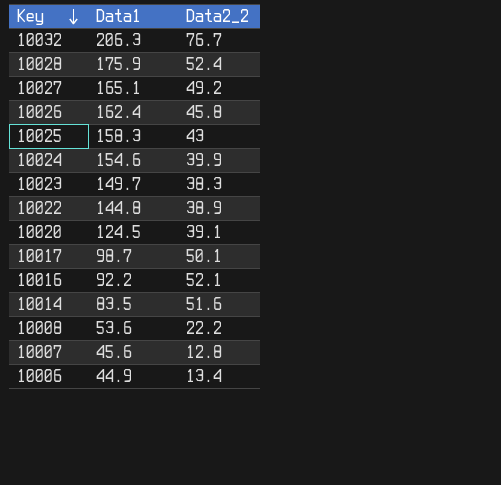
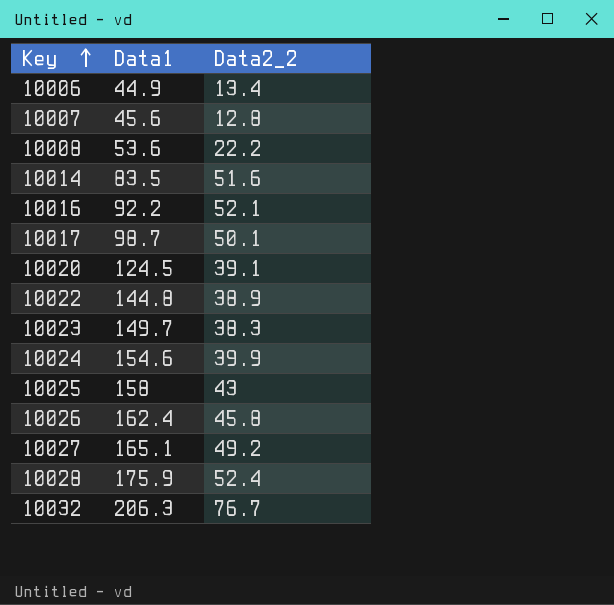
row order: Key descending -> Key ascending
10025 | Data1: 158.3 -> 158

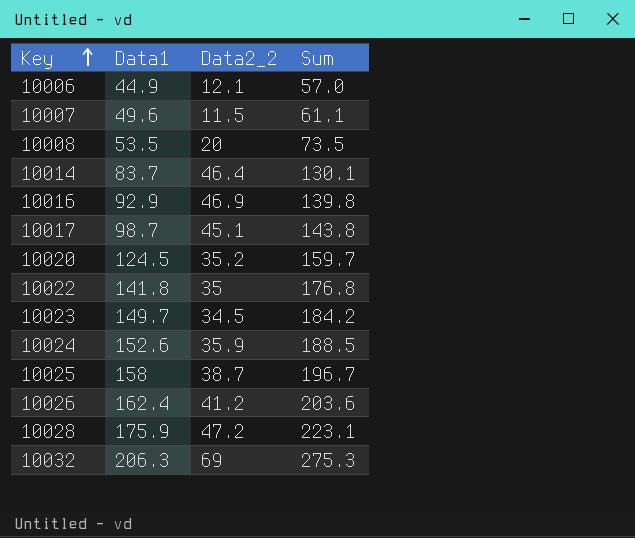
column Sum | formula: none -> [Data1] + [Data2_2]
row 10027: 165.1 | 49.2 -> none
10006 | Data2_2: 13.4 -> 12.1
10007 | Data1: 45.6 -> 49.6
10007 | Data2_2: 12.8 -> 11.5
10008 | Data1: 53.6 -> 53.5
10008 | Data2_2: 22.2 -> 20
10014 | Data1: 83.5 -> 83.7
10014 | Data2_2: 51.6 -> 46.4
10016 | Data1: 92.2 -> 92.9
10016 | Data2_2: 52.1 -> 46.9
10017 | Data2_2: 50.1 -> 45.1
10020 | Data2_2: 39.1 -> 35.2
10022 | Data1: 144.8 -> 141.8
10022 | Data2_2: 38.9 -> 35
10023 | Data2_2: 38.3 -> 34.5
10024 | Data1: 154.6 -> 152.6
10024 | Data2_2: 39.9 -> 35.9
10025 | Data2_2: 43 -> 38.7
10026 | Data2_2: 45.8 -> 41.2
10028 | Data2_2: 52.4 -> 47.2
10032 | Data2_2: 76.7 -> 69

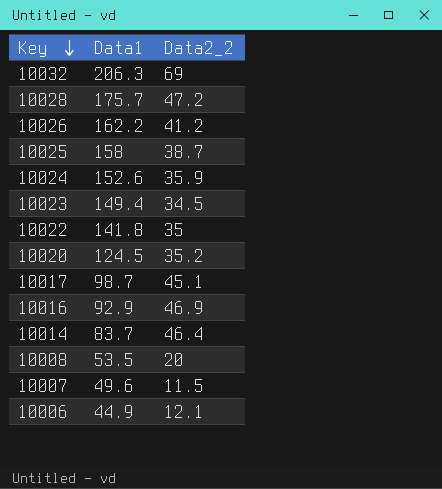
row order: Key ascending -> Key descending
column Sum | formula: [Data1] + [Data2_2] -> none
10028 | Data1: 175.9 -> 175.7
10026 | Data1: 162.4 -> 162.2
10023 | Data1: 149.7 -> 149.4

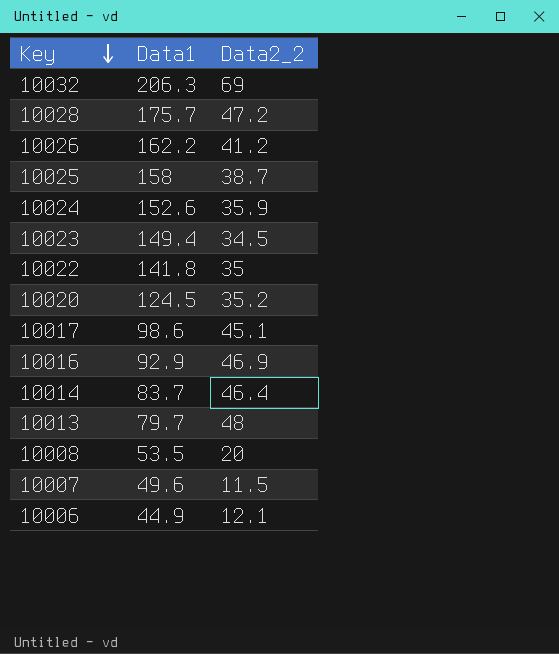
10017 | Data1: 98.7 -> 98.6
row 10013: none -> 79.7 | 48

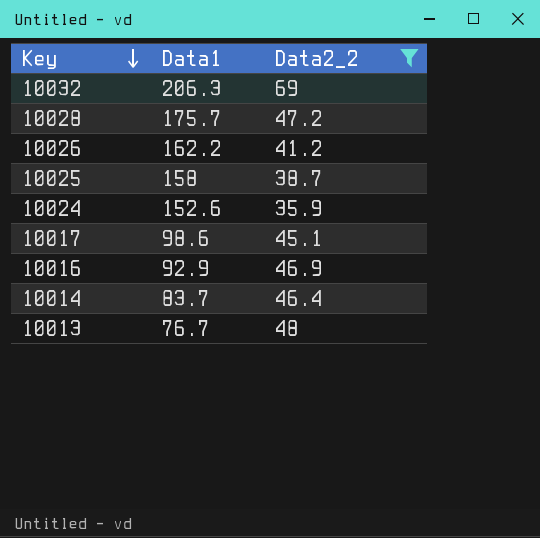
filter: none -> Data2_2 >= 35.9
10013 | Data1: 79.7 -> 76.7

